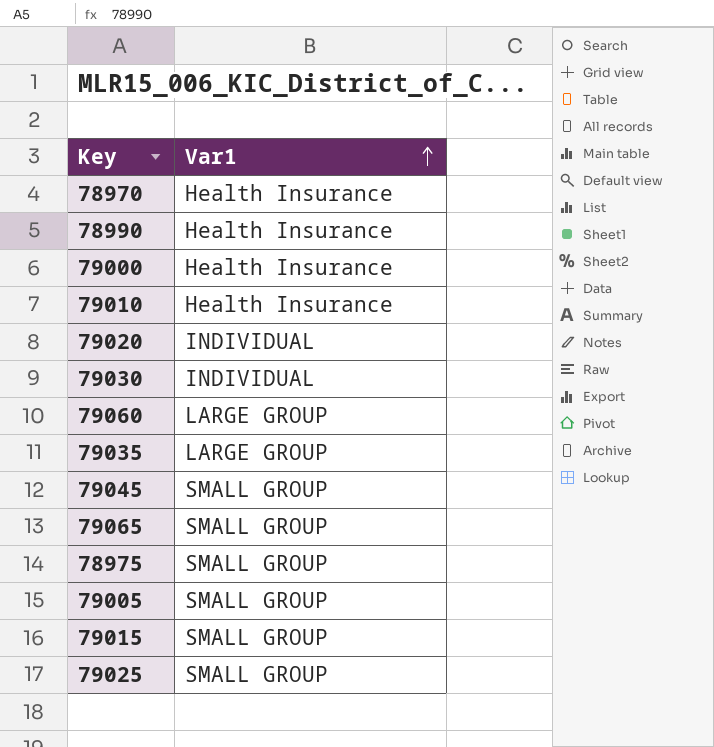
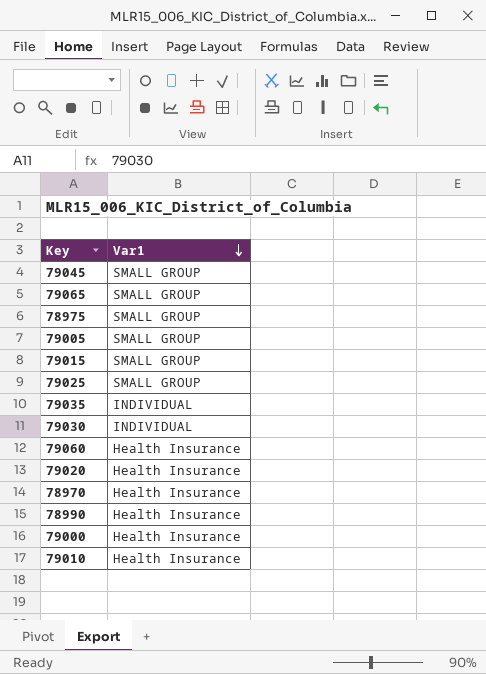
row order: Var1 ascending -> Var1 descending
79035 | Var1: LARGE GROUP -> INDIVIDUAL
79060 | Var1: LARGE GROUP -> Health Insurance
79020 | Var1: INDIVIDUAL -> Health Insurance

